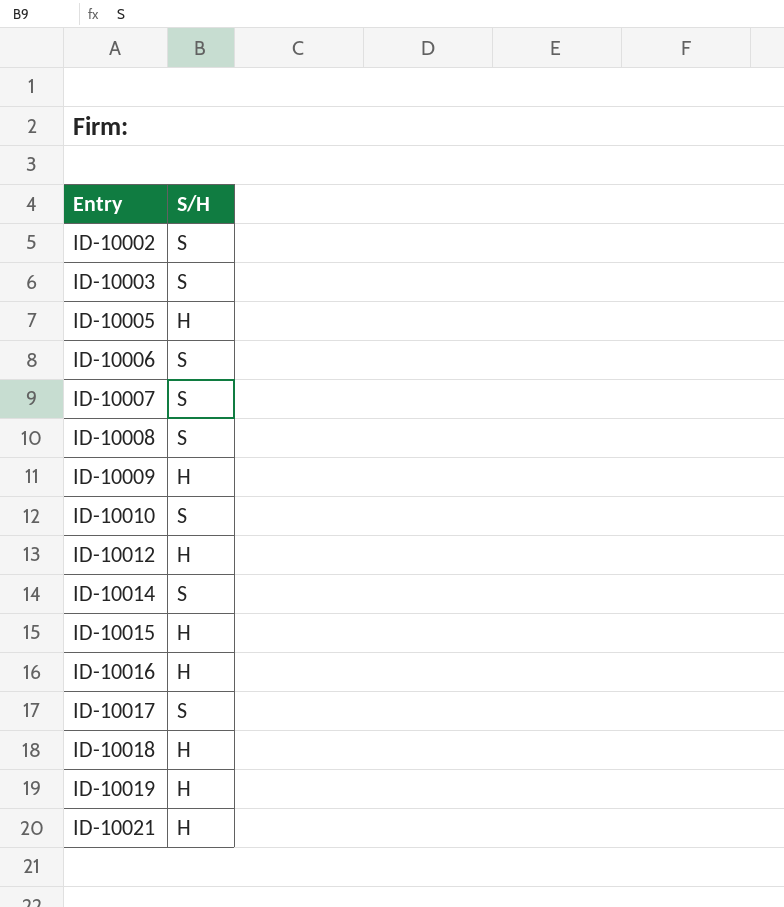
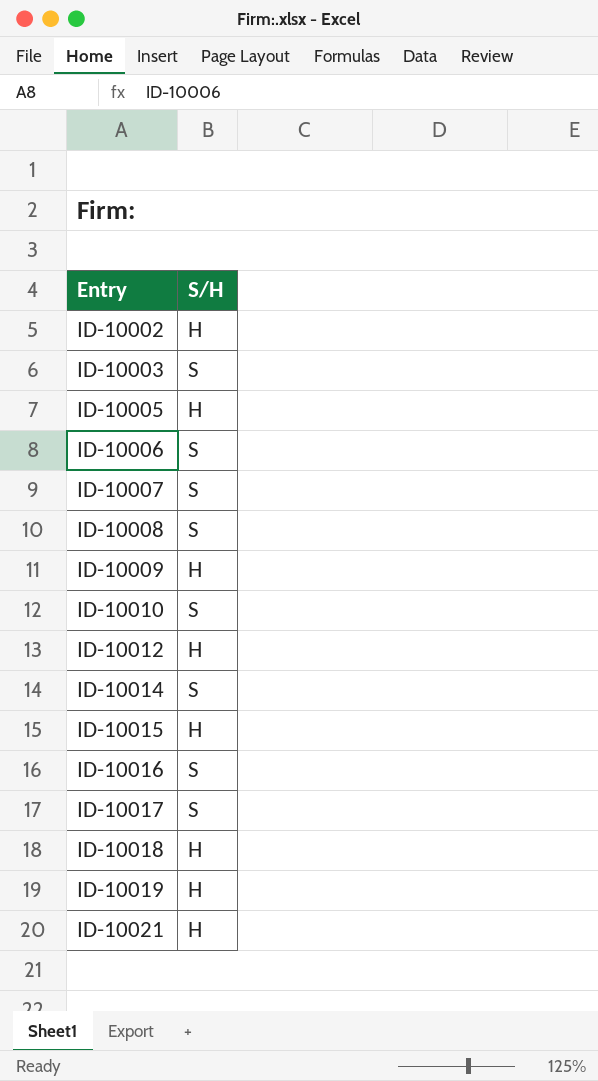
ID-10002 | S/H: S -> H
ID-10016 | S/H: H -> S

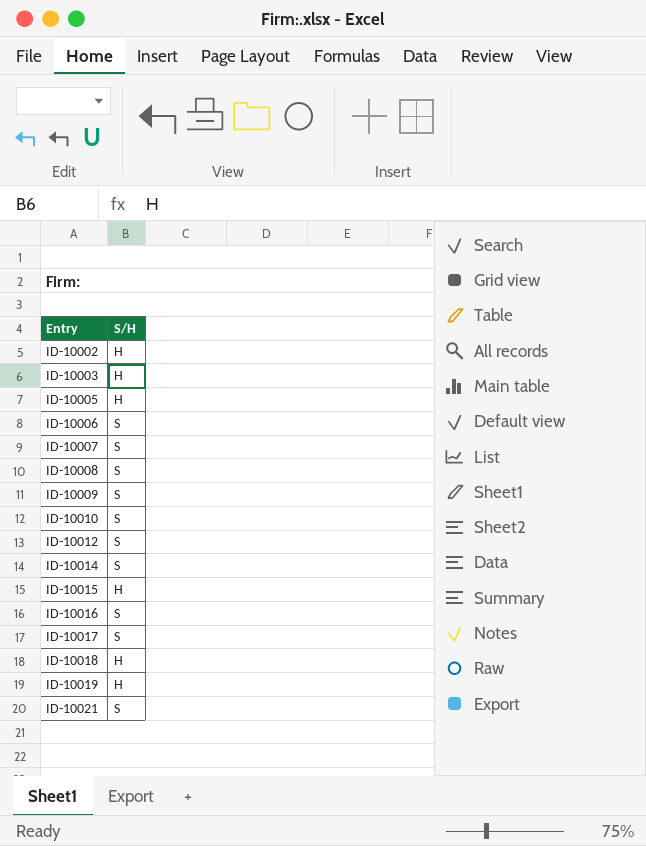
ID-10003 | S/H: S -> H
ID-10009 | S/H: H -> S
ID-10012 | S/H: H -> S
ID-10021 | S/H: H -> S

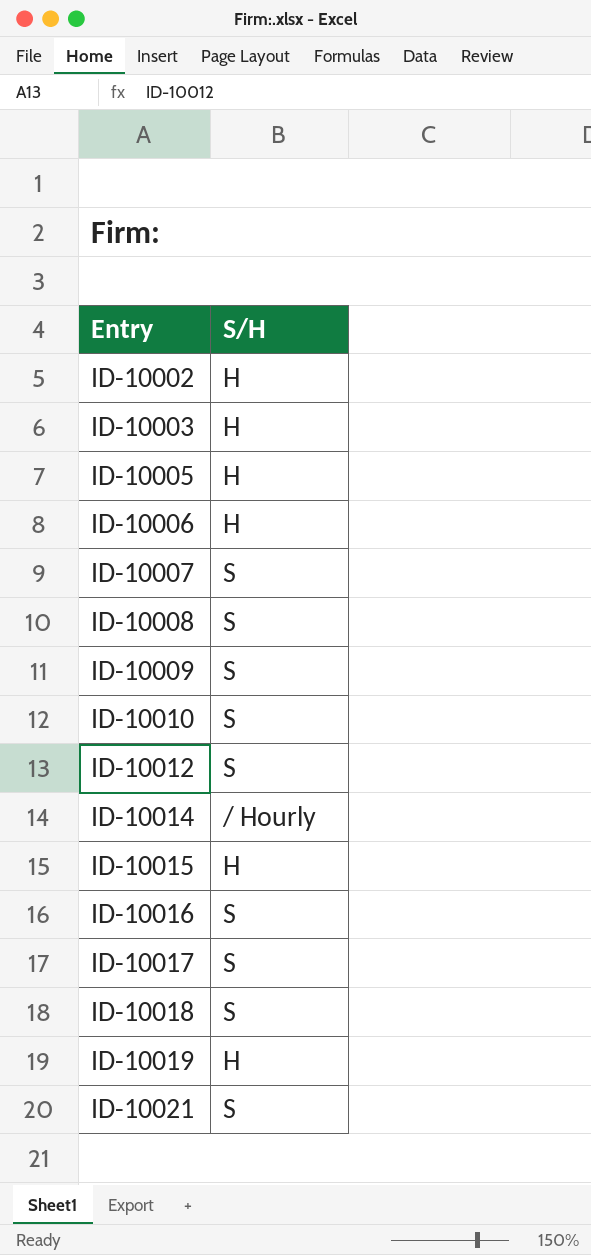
ID-10006 | S/H: S -> H
ID-10014 | S/H: S -> / Hourly
ID-10018 | S/H: H -> S

